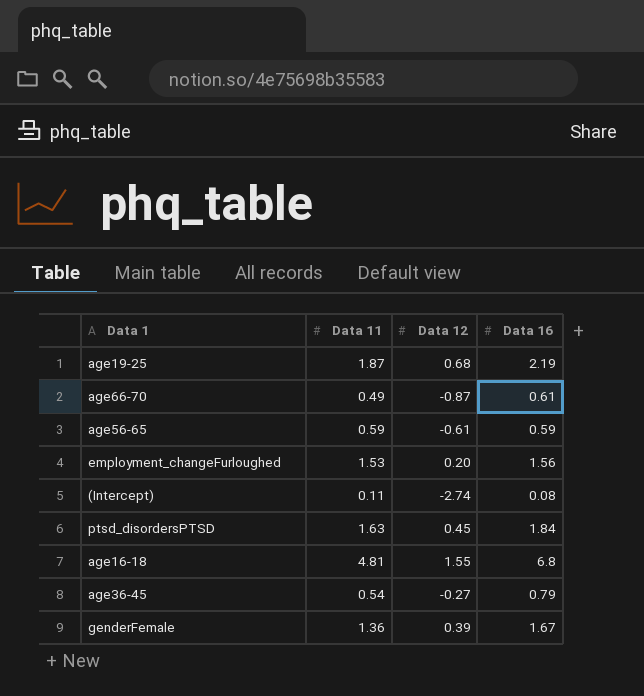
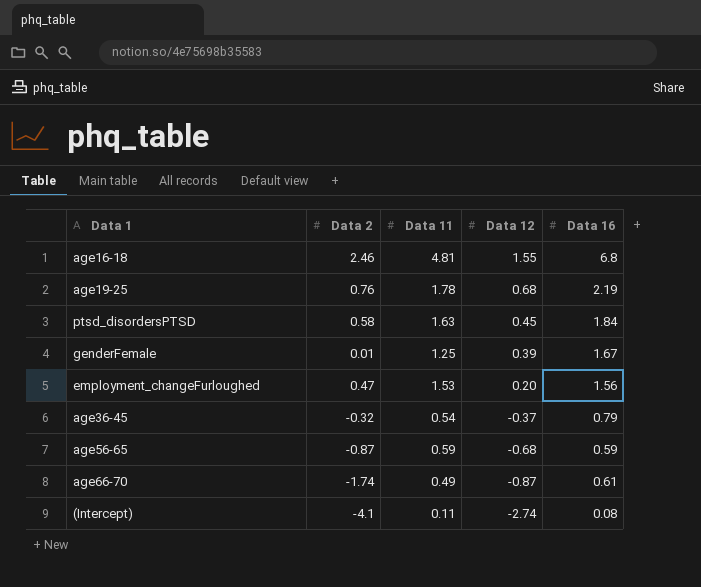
row order: none -> Data 12 descending
column Data 2 | position: none -> 2
age19-25 | Data 11: 1.87 -> 1.78
genderFemale | Data 11: 1.36 -> 1.25
age36-45 | Data 12: -0.27 -> -0.37
age56-65 | Data 12: -0.61 -> -0.68

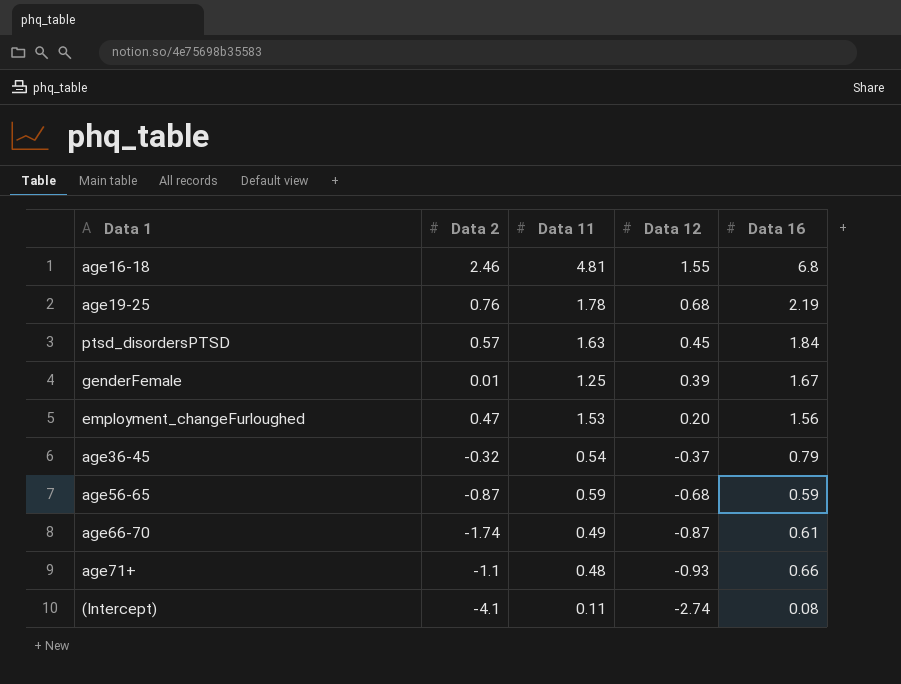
ptsd_disordersPTSD | Data 2: 0.58 -> 0.57
row age71+: none -> -1.1 | 0.48 | -0.93 | 0.66

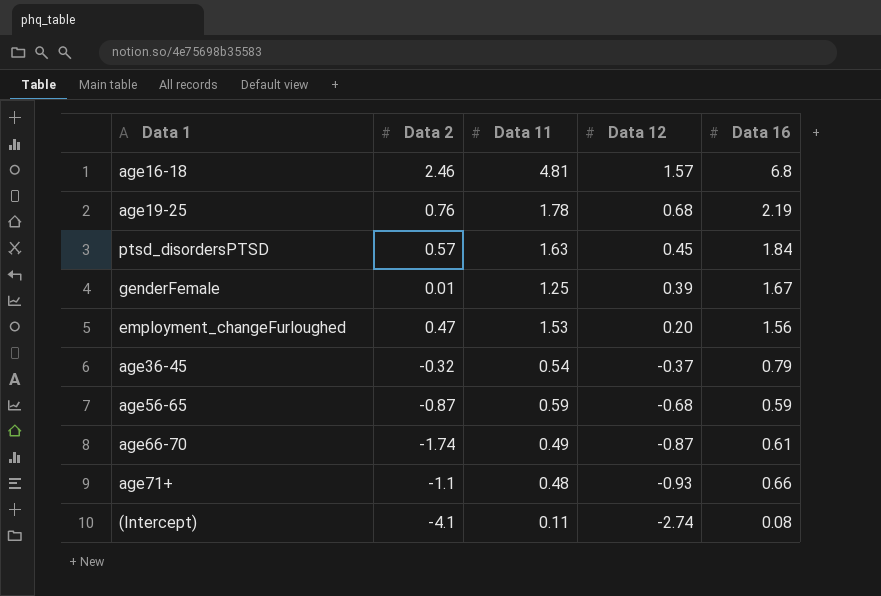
age16-18 | Data 12: 1.55 -> 1.57

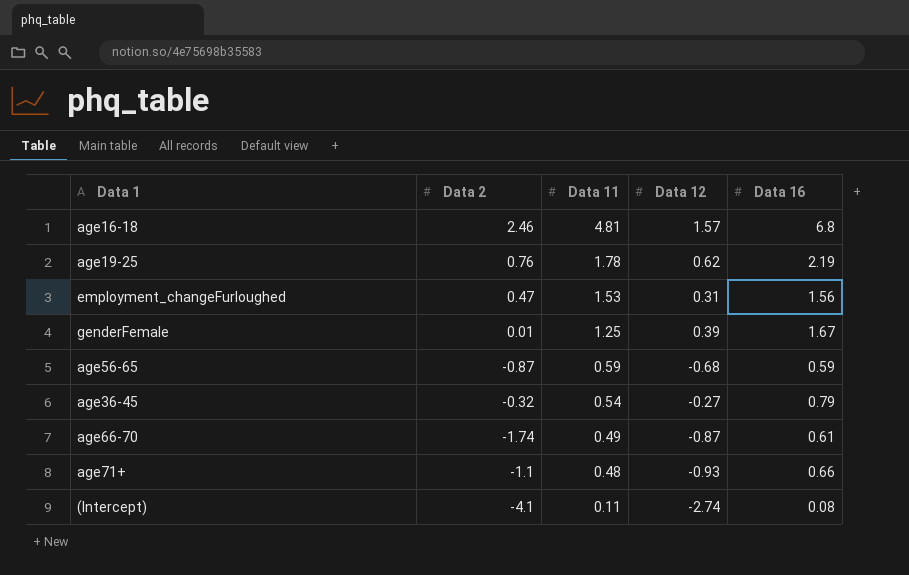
row order: Data 12 descending -> Data 11 descending
row ptsd_disordersPTSD: 0.57 | 1.63 | 0.45 | 1.84 -> none
age19-25 | Data 12: 0.68 -> 0.62
employment_changeFurloughed | Data 12: 0.20 -> 0.31
age36-45 | Data 12: -0.37 -> -0.27

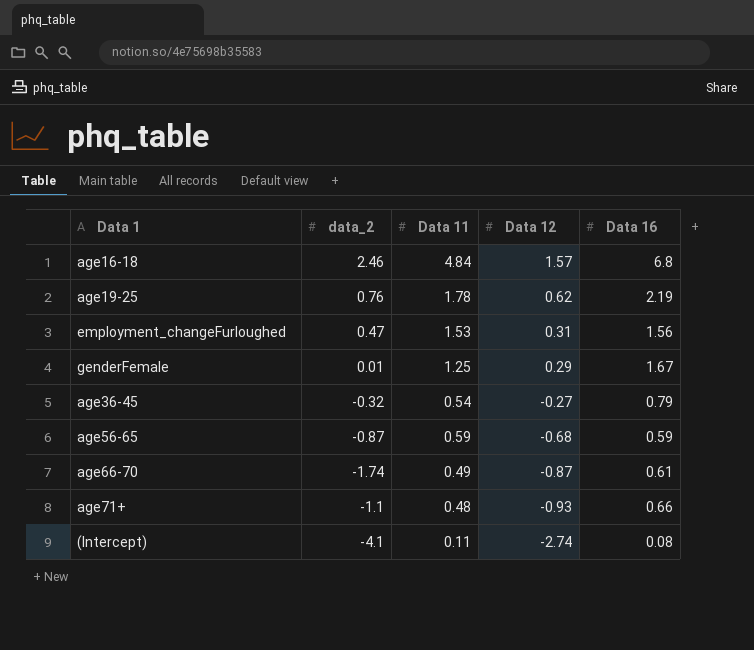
row order: Data 11 descending -> Data 12 descending
column name: Data 2 -> data_2
age16-18 | Data 11: 4.81 -> 4.84
genderFemale | Data 12: 0.39 -> 0.29

